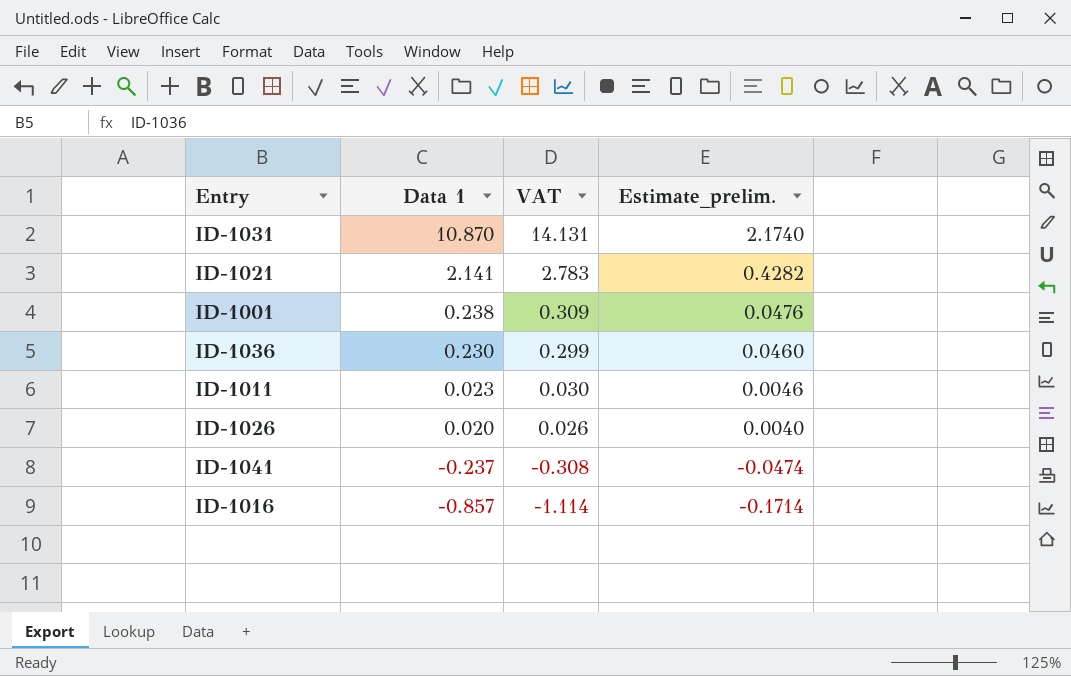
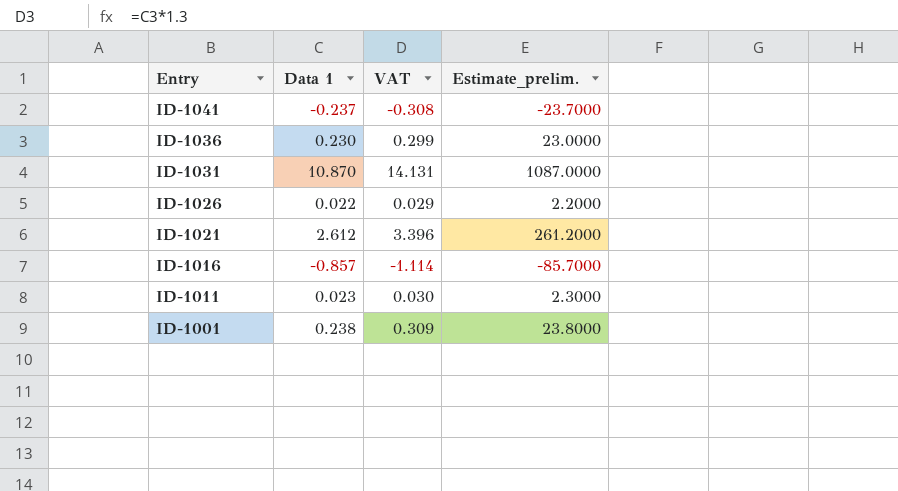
row order: Data 1 descending -> Entry descending
column Estimate_prelim. | formula: [Data 1] * 0.2 -> [Data 1] * 100
ID-1026 | Data 1: 0.020 -> 0.022
ID-1026 | VAT: 0.026 -> 0.029
ID-1021 | Data 1: 2.141 -> 2.612
ID-1021 | VAT: 2.783 -> 3.396

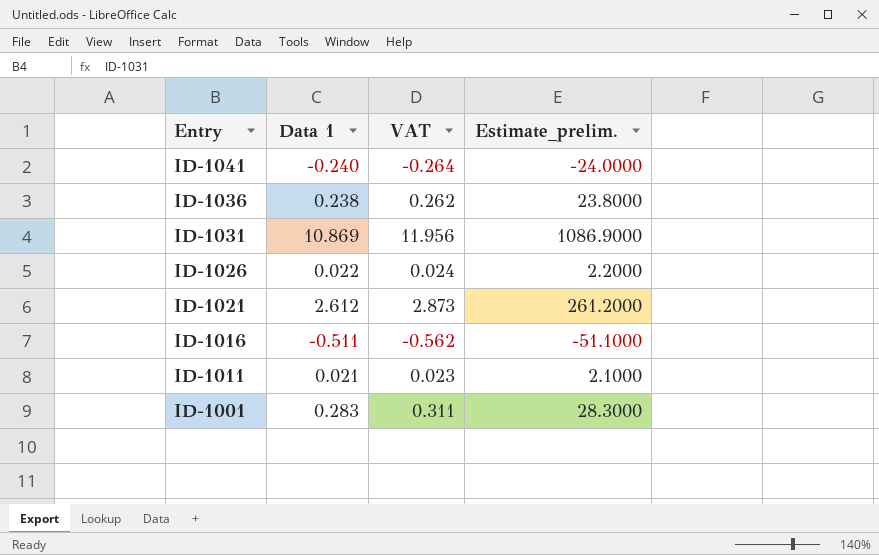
column VAT | formula: [Data 1] * 1.3 -> [Data 1] * 1.1
ID-1041 | Data 1: -0.237 -> -0.240
ID-1041 | Estimate_prelim.: -23.7000 -> -24.0000
ID-1036 | Data 1: 0.230 -> 0.238
ID-1036 | Estimate_prelim.: 23.0000 -> 23.8000
ID-1031 | Data 1: 10.870 -> 10.869
ID-1031 | Estimate_prelim.: 1087.0000 -> 1086.9000
ID-1016 | Data 1: -0.857 -> -0.511
ID-1016 | Estimate_prelim.: -85.7000 -> -51.1000
ID-1011 | Data 1: 0.023 -> 0.021
ID-1011 | Estimate_prelim.: 2.3000 -> 2.1000
ID-1001 | Data 1: 0.238 -> 0.283
ID-1001 | Estimate_prelim.: 23.8000 -> 28.3000

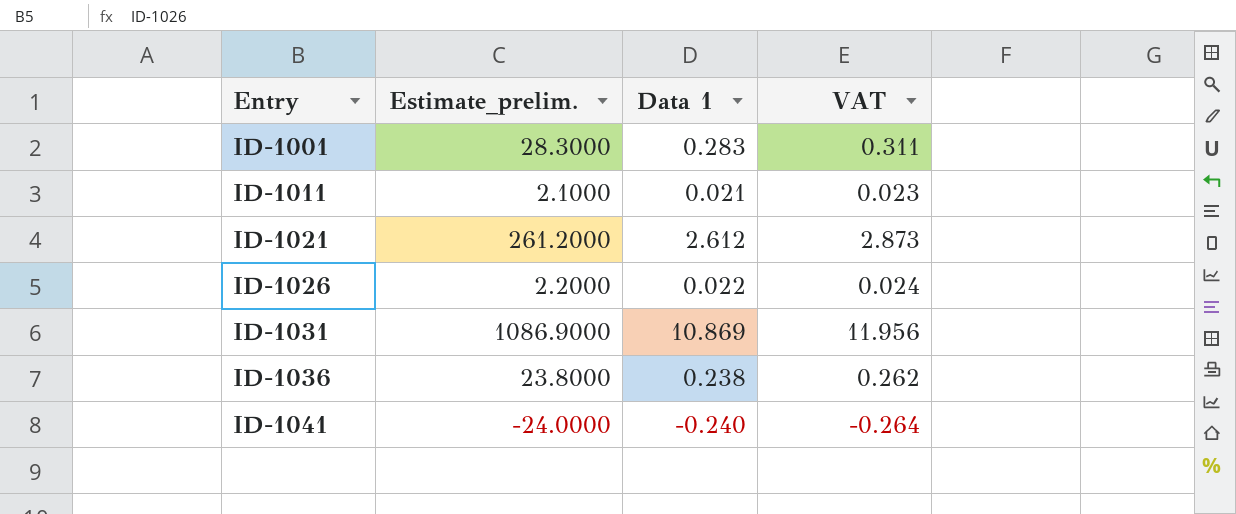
row order: Entry descending -> Entry ascending
column Estimate_prelim. | position: 4 -> 2
row ID-1016: -0.511 | -0.562 | -51.1000 -> none

